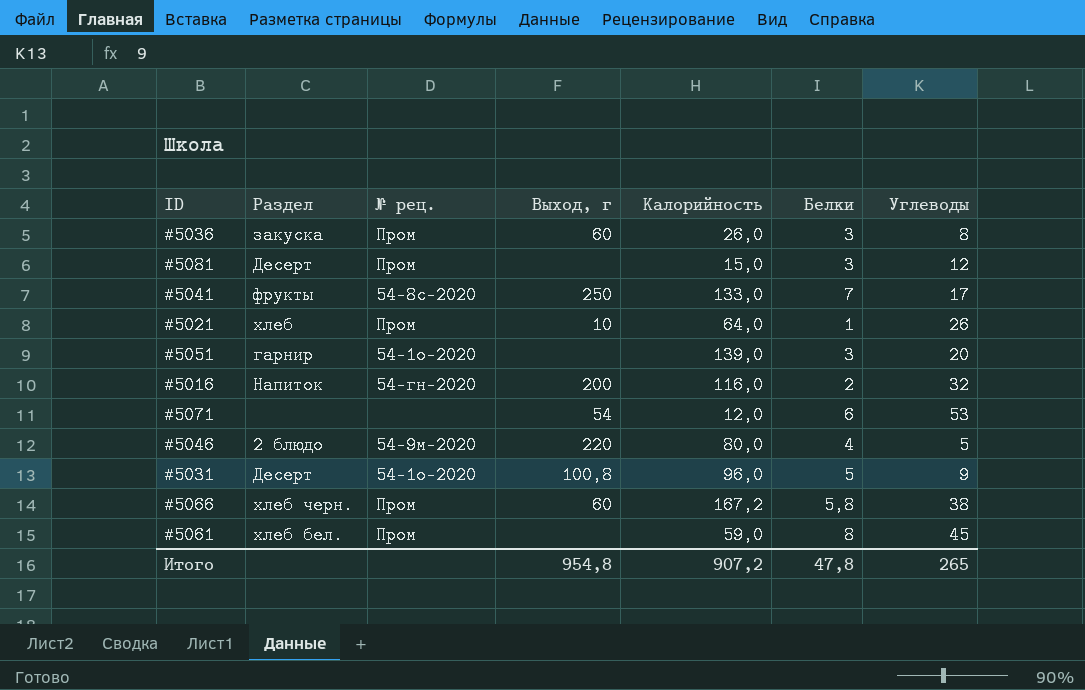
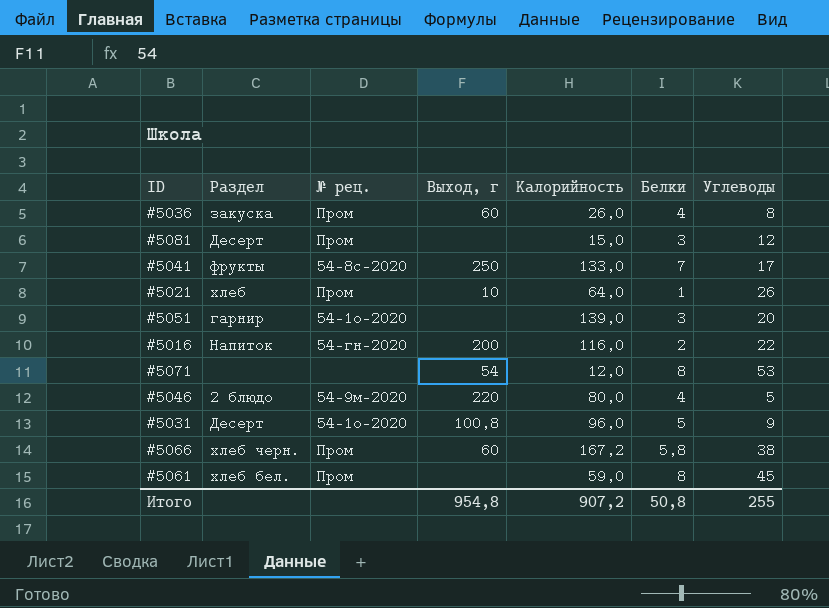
#5036 | Белки: 3 -> 4
#5016 | Углеводы: 32 -> 22
#5071 | Белки: 6 -> 8
Итого | Белки: 47,8 -> 50,8
Итого | Углеводы: 265 -> 255

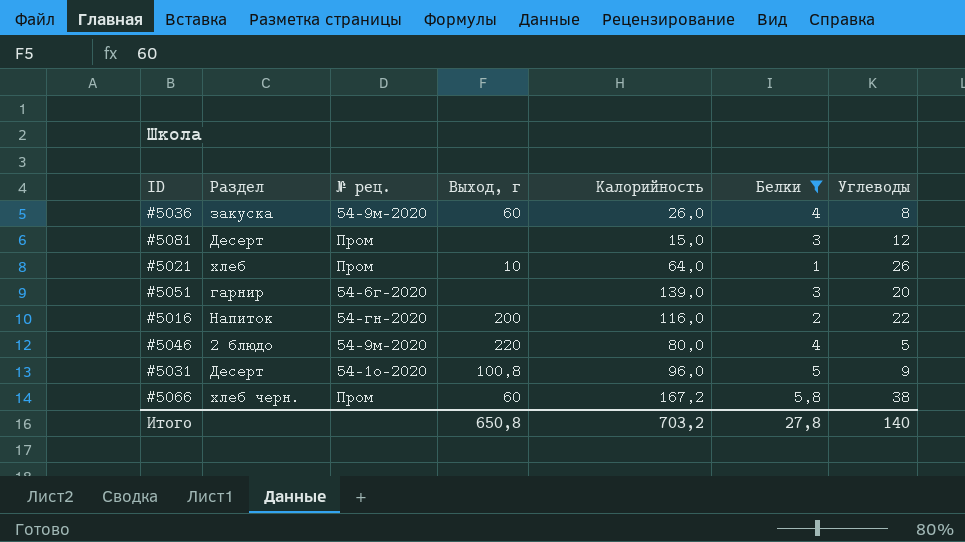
filter: none -> Белки <= 5,8
#5036 | № рец.: Пром -> 54-9м-2020
#5051 | № рец.: 54-1о-2020 -> 54-6г-2020
Итого | Выход, г: 954,8 -> 650,8
Итого | Калорийность: 907,2 -> 703,2
Итого | Белки: 50,8 -> 27,8
Итого | Углеводы: 255 -> 140

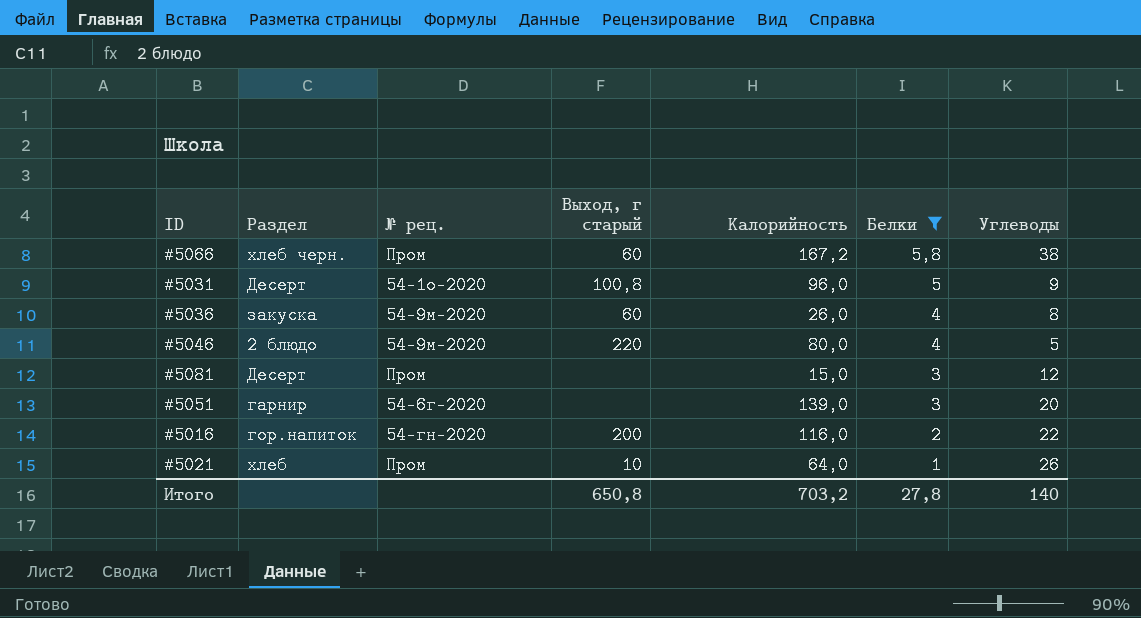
row order: none -> Белки descending
column name: Выход, г -> Выход, г старый
#5016 | Раздел: Напиток -> гор.напиток

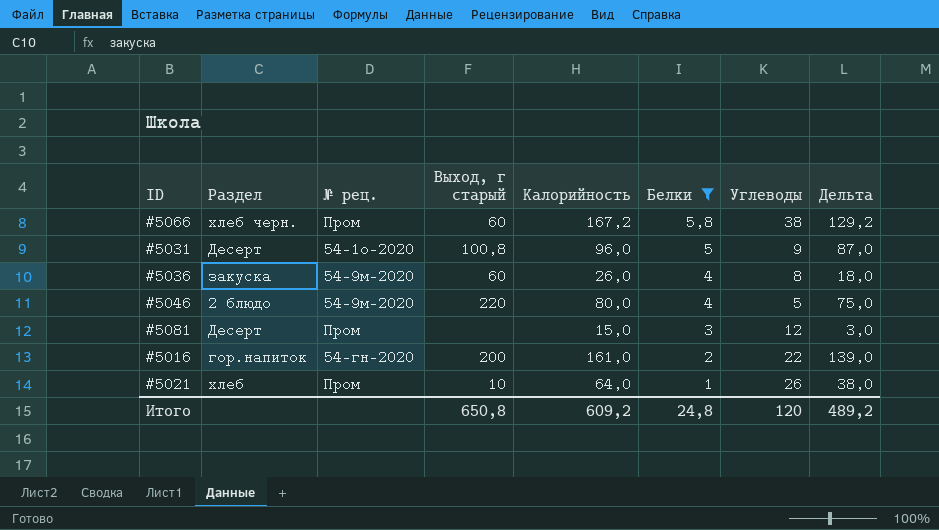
column Дельта | formula: none -> [Калорийность] - [Углеводы]
row #5051: гарнир | 54-6г-2020 | none | 139,0 | 3 | 20 -> none
#5016 | Калорийность: 116,0 -> 161,0
Итого | Калорийность: 703,2 -> 609,2
Итого | Белки: 27,8 -> 24,8
Итого | Углеводы: 140 -> 120

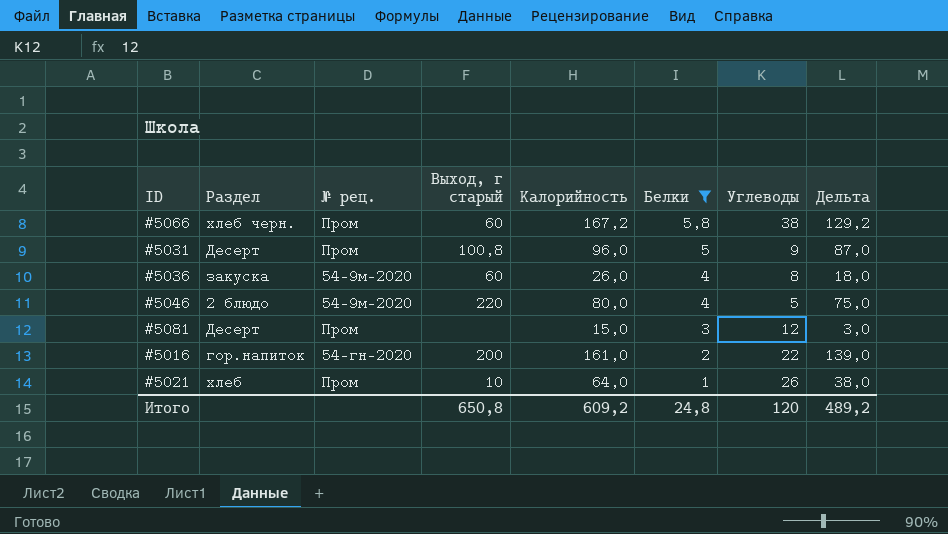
#5031 | № рец.: 54-1о-2020 -> Пром

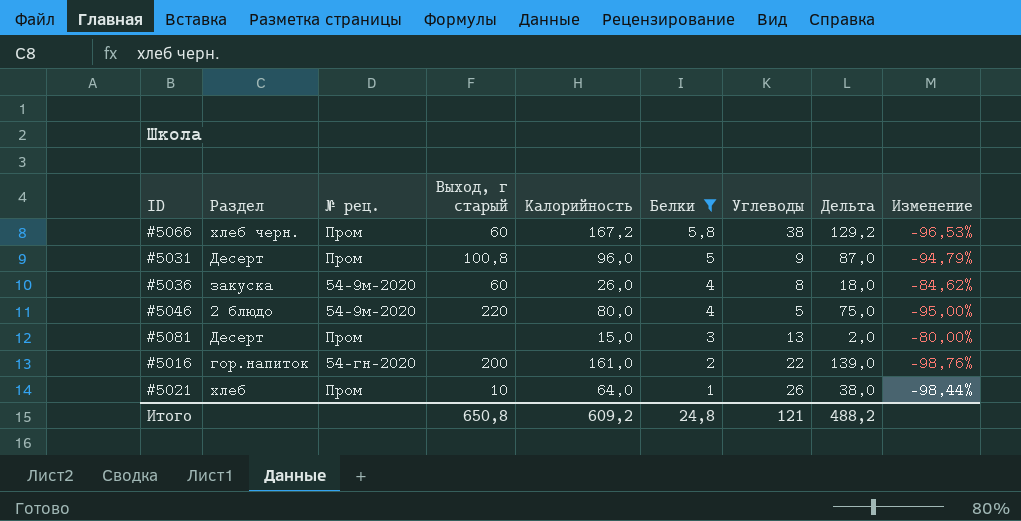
column Изменение | formula: none -> ([Белки] - [Калорийность]) / [Калорийность]
#5081 | Углеводы: 12 -> 13
#5081 | Дельта: 3,0 -> 2,0
Итого | Углеводы: 120 -> 121
Итого | Дельта: 489,2 -> 488,2

